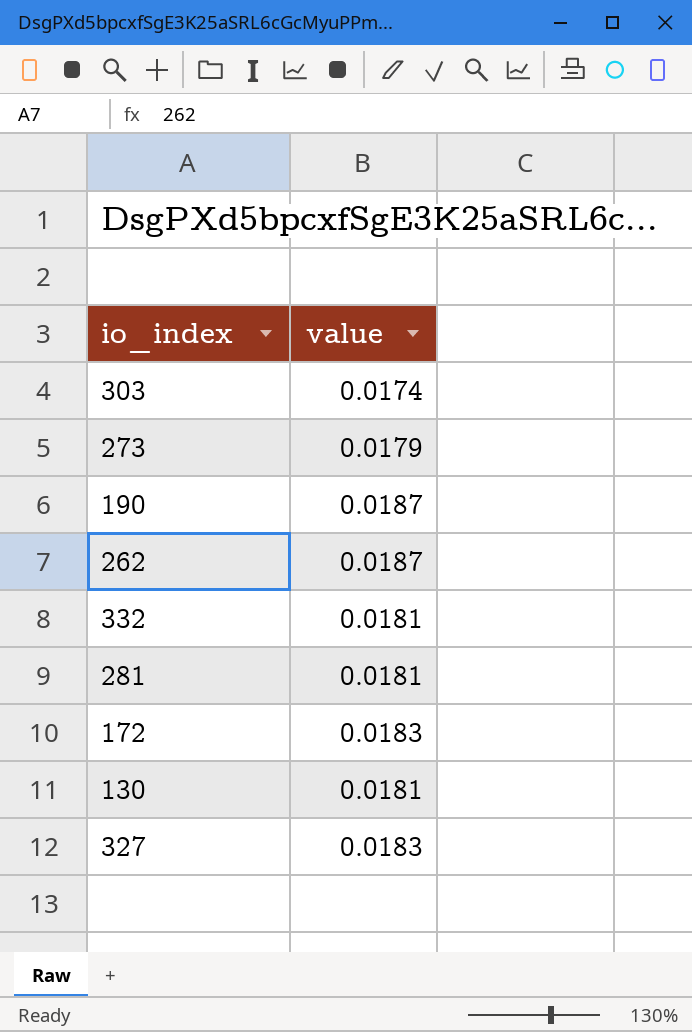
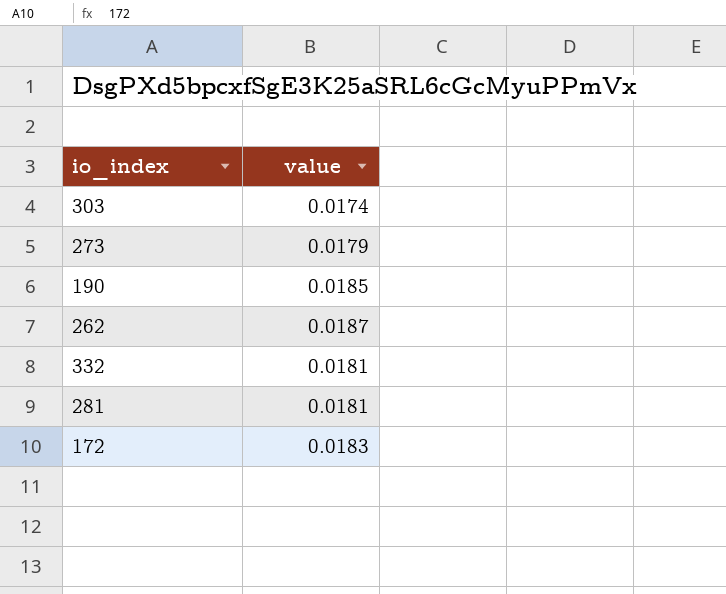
row 130: 0.0181 -> none
row 327: 0.0183 -> none
190 | value: 0.0187 -> 0.0185

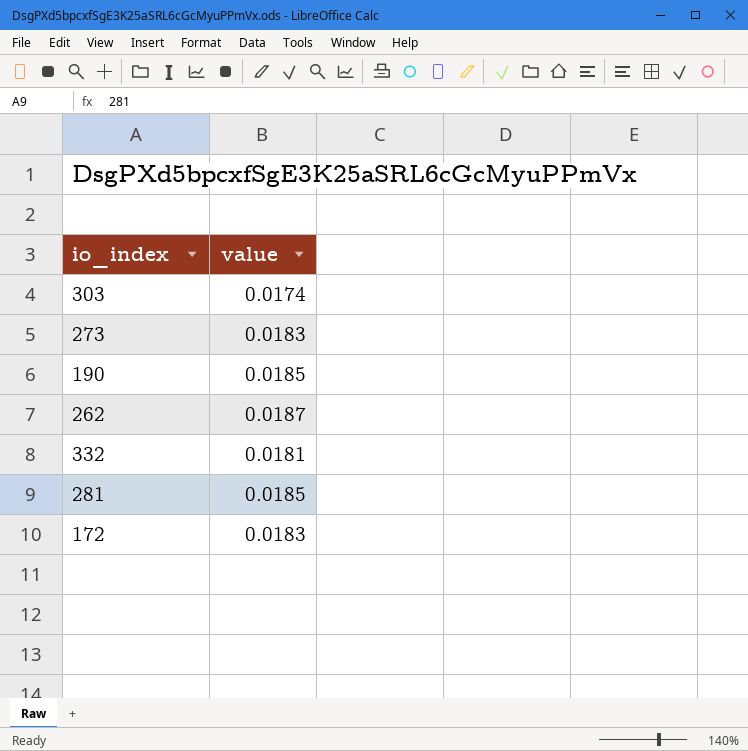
273 | value: 0.0179 -> 0.0183
281 | value: 0.0181 -> 0.0185

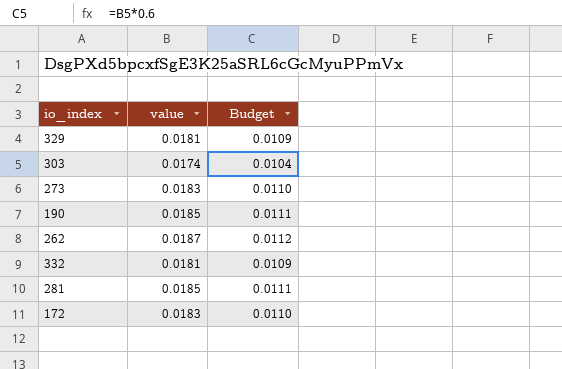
column Budget | formula: none -> [value] * 0.6
row 329: none -> 0.0181 | 0.0109

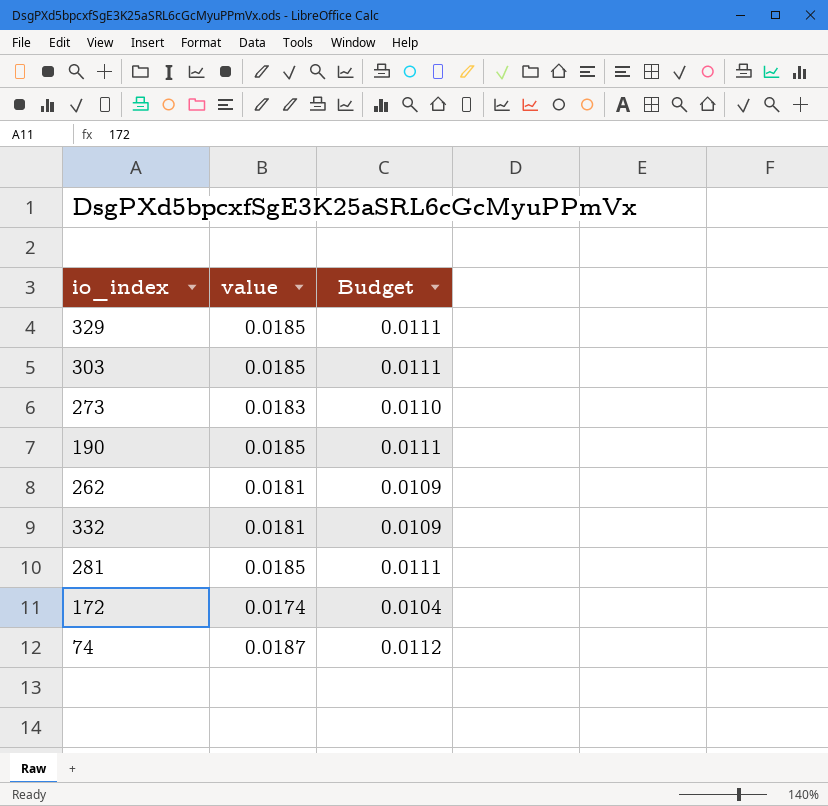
329 | value: 0.0181 -> 0.0185
329 | Budget: 0.0109 -> 0.0111
303 | value: 0.0174 -> 0.0185
303 | Budget: 0.0104 -> 0.0111
262 | value: 0.0187 -> 0.0181
262 | Budget: 0.0112 -> 0.0109
172 | value: 0.0183 -> 0.0174
172 | Budget: 0.0110 -> 0.0104
row 74: none -> 0.0187 | 0.0112

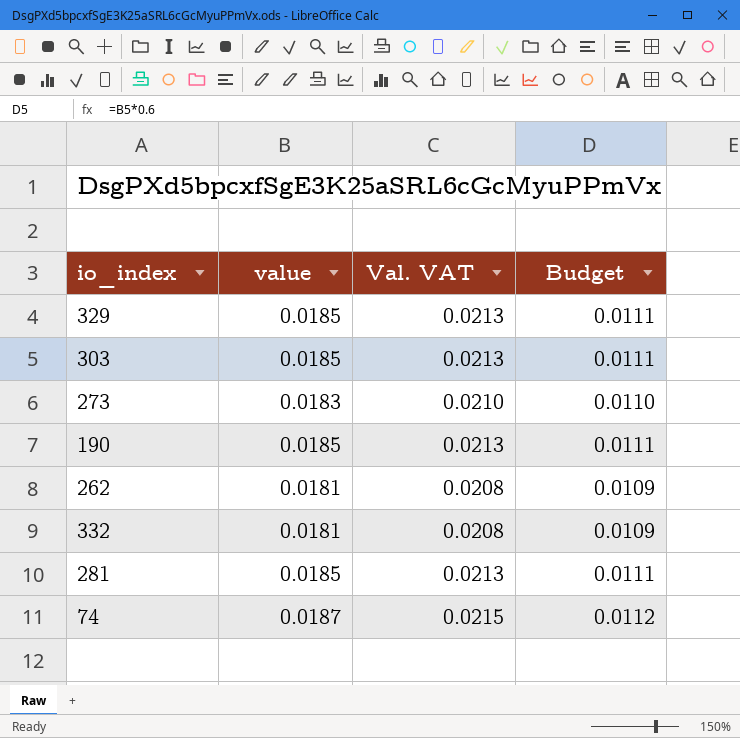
column Val. VAT | formula: none -> [value] * 1.15
row 172: 0.0174 | 0.0104 -> none

